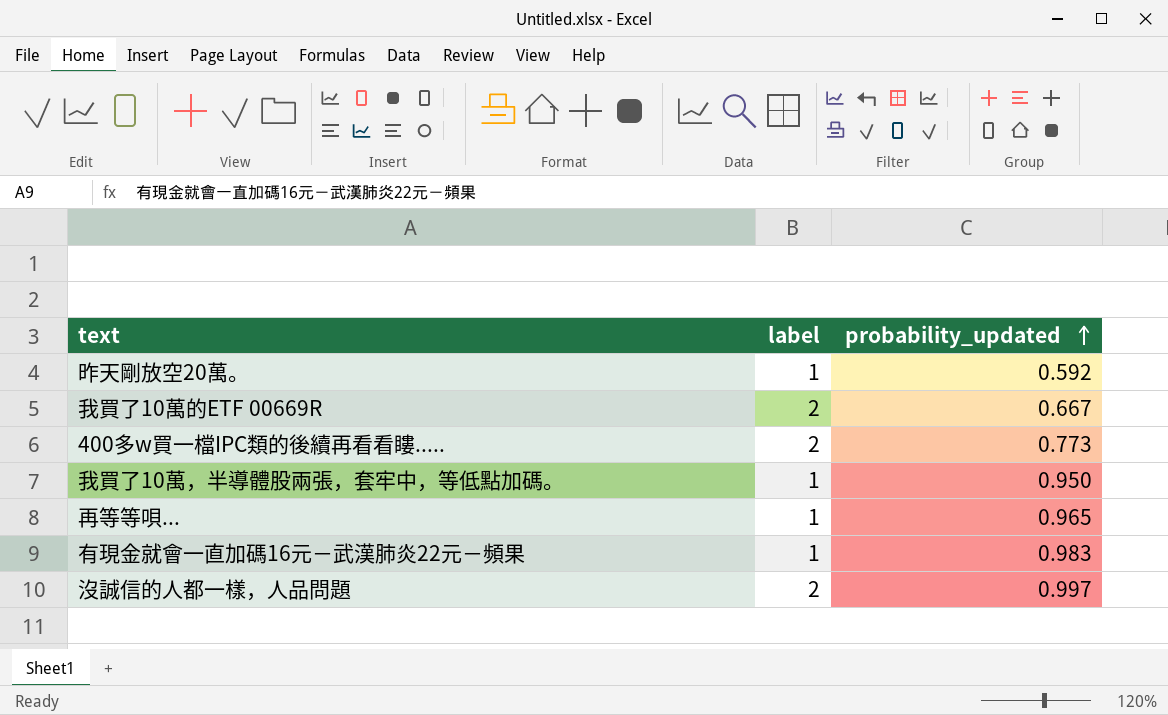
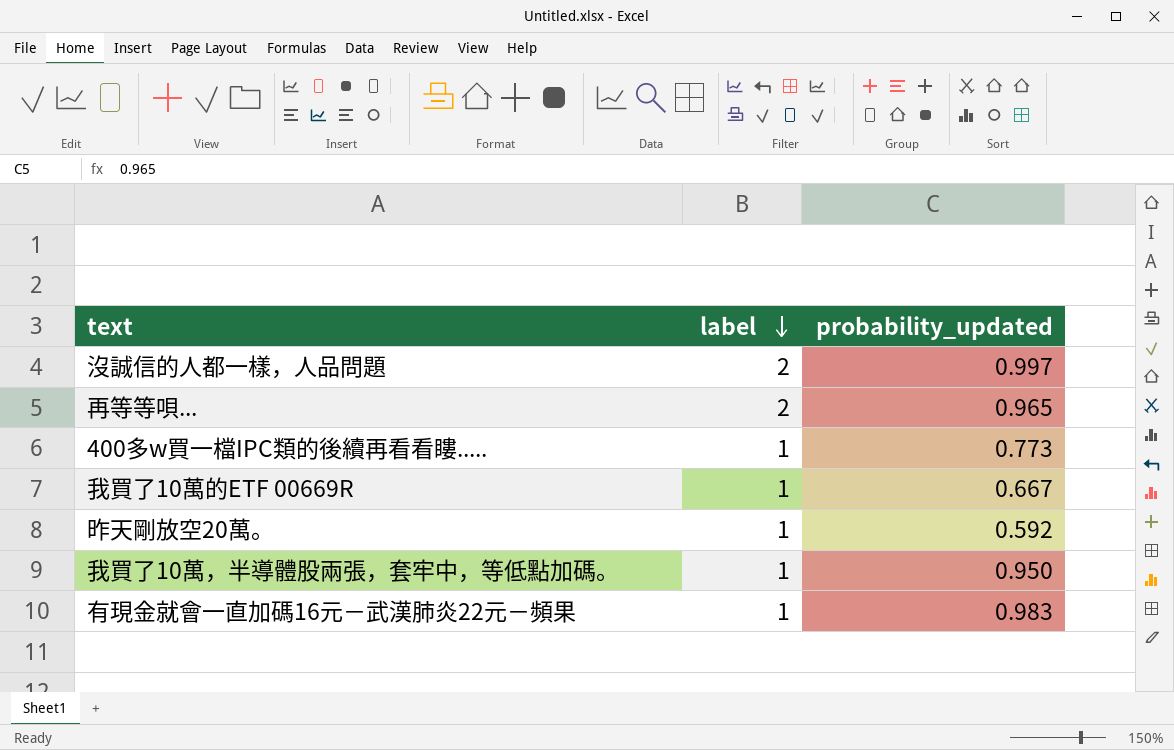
row order: probability_updated ascending -> label descending
再等等唄... | label: 1 -> 2
400多w買一檔IPC類的後續再看看瞜..... | label: 2 -> 1
我買了10萬的ETF 00669R | label: 2 -> 1

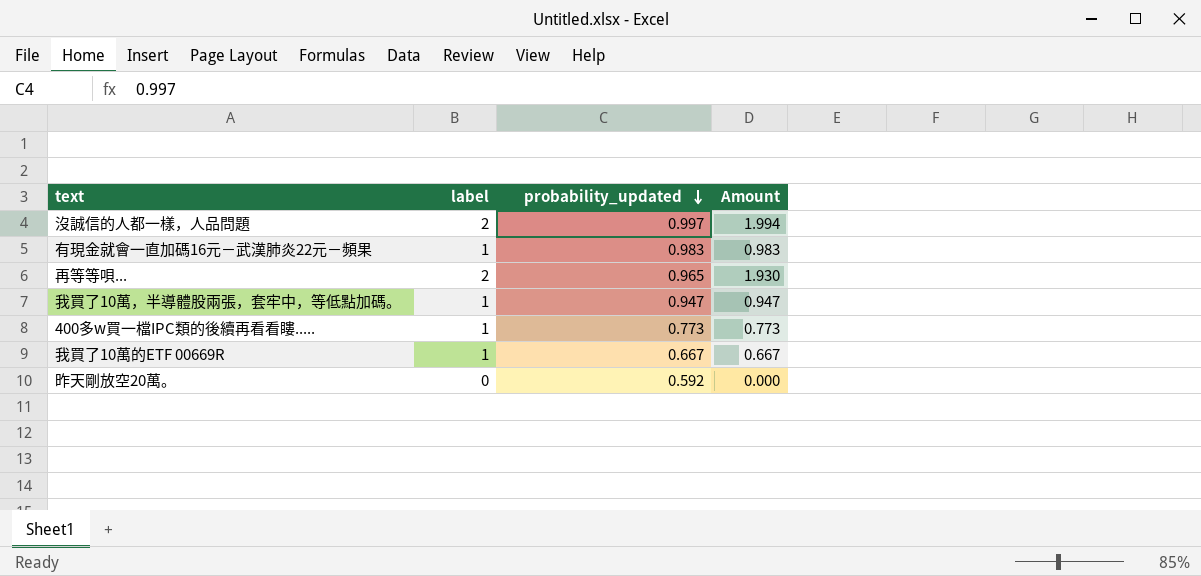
row order: label descending -> probability_updated descending
column Amount | formula: none -> [label] * [probability_updated]
我買了10萬，半導體股兩張，套牢中，等低點加碼。 | probability_updated: 0.950 -> 0.947
昨天剛放空20萬。 | label: 1 -> 0

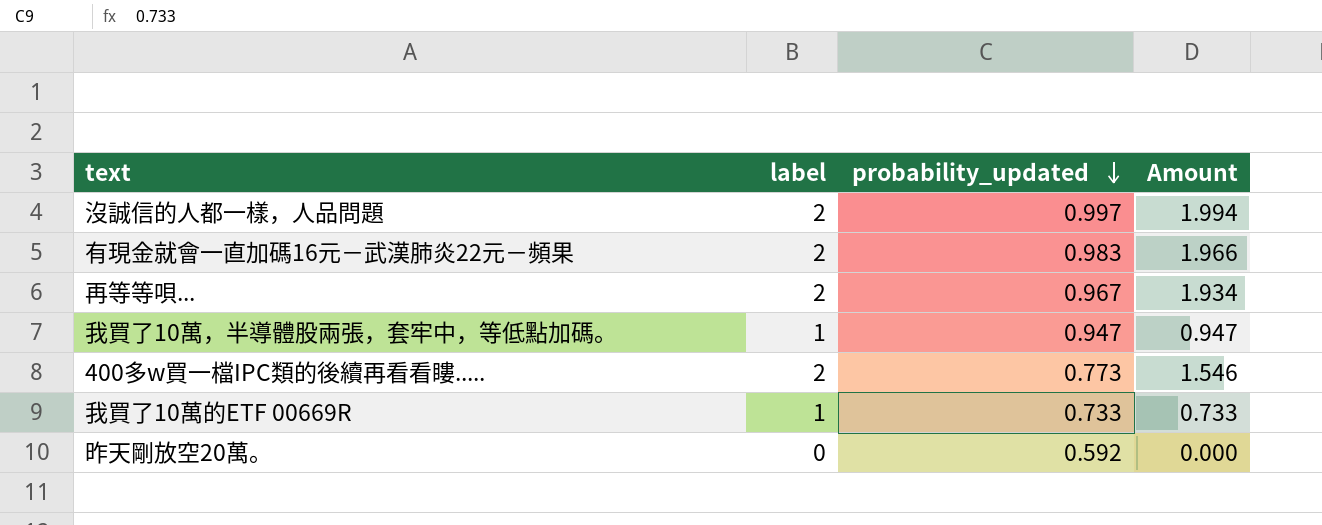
有現金就會一直加碼16元－武漢肺炎22元－頻果 | label: 1 -> 2
有現金就會一直加碼16元－武漢肺炎22元－頻果 | Amount: 0.983 -> 1.966
再等等唄... | probability_updated: 0.965 -> 0.967
再等等唄... | Amount: 1.930 -> 1.934
400多w買一檔IPC類的後續再看看瞜..... | label: 1 -> 2
400多w買一檔IPC類的後續再看看瞜..... | Amount: 0.773 -> 1.546
我買了10萬的ETF 00669R | probability_updated: 0.667 -> 0.733
我買了10萬的ETF 00669R | Amount: 0.667 -> 0.733

